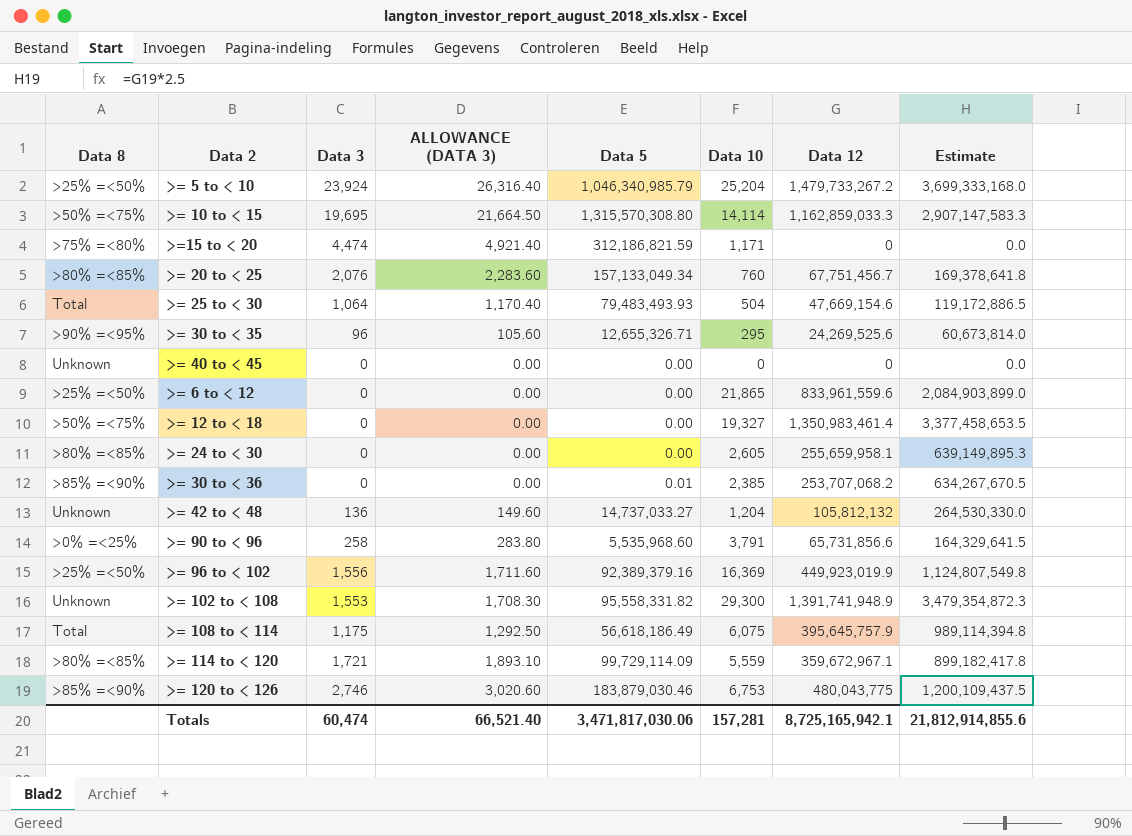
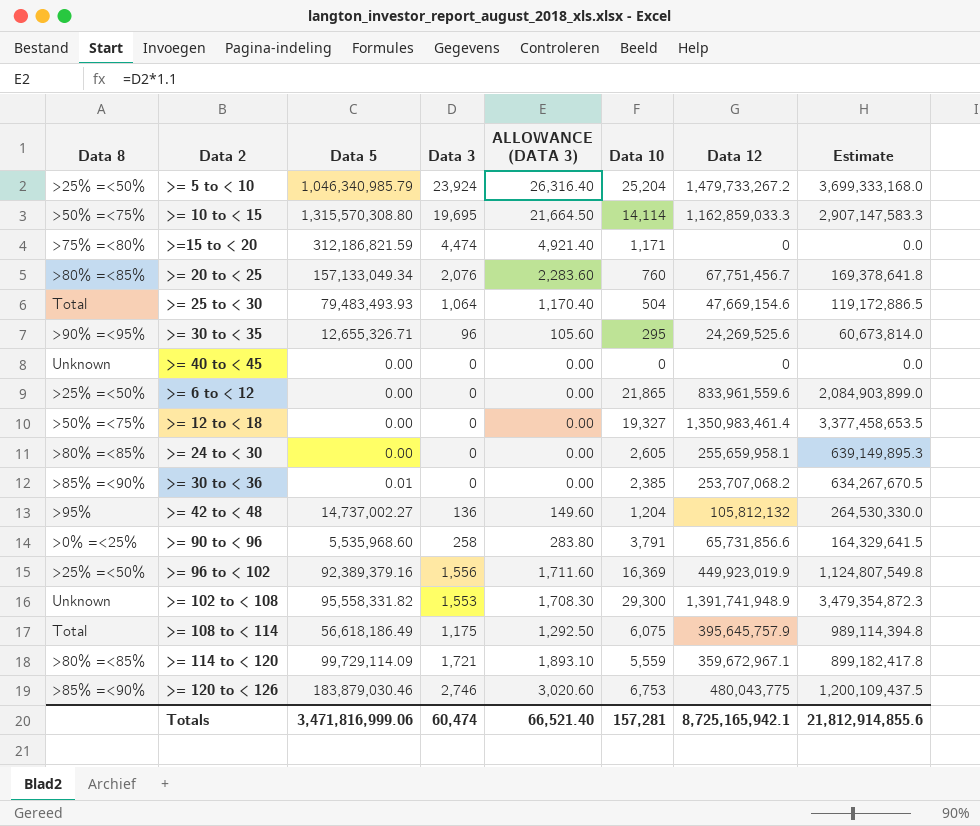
column Data 5 | position: 5 -> 3
>= 42 to < 48 | Data 8: Unknown -> >95%
>= 42 to < 48 | Data 5: 14,737,033.27 -> 14,737,002.27
Totals | Data 5: 3,471,817,030.06 -> 3,471,816,999.06

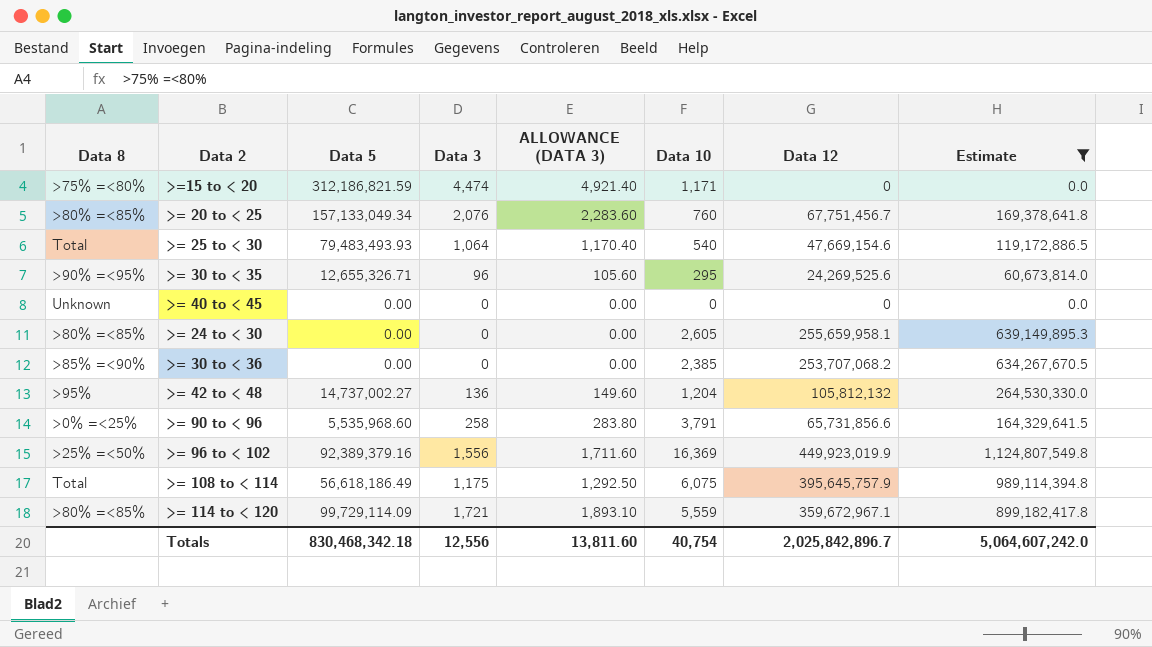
filter: none -> Estimate <= 1,124,807,549.8
>= 25 to < 30 | Data 10: 504 -> 540
>= 30 to < 36 | Data 5: 0.01 -> 0.00
Totals | Data 5: 3,471,816,999.06 -> 830,468,342.18
Totals | Data 3: 60,474 -> 12,556
Totals | ALLOWANCE (DATA 3): 66,521.40 -> 13,811.60
Totals | Data 10: 157,281 -> 40,754
Totals | Data 12: 8,725,165,942.1 -> 2,025,842,896.7
Totals | Estimate: 21,812,914,855.6 -> 5,064,607,242.0

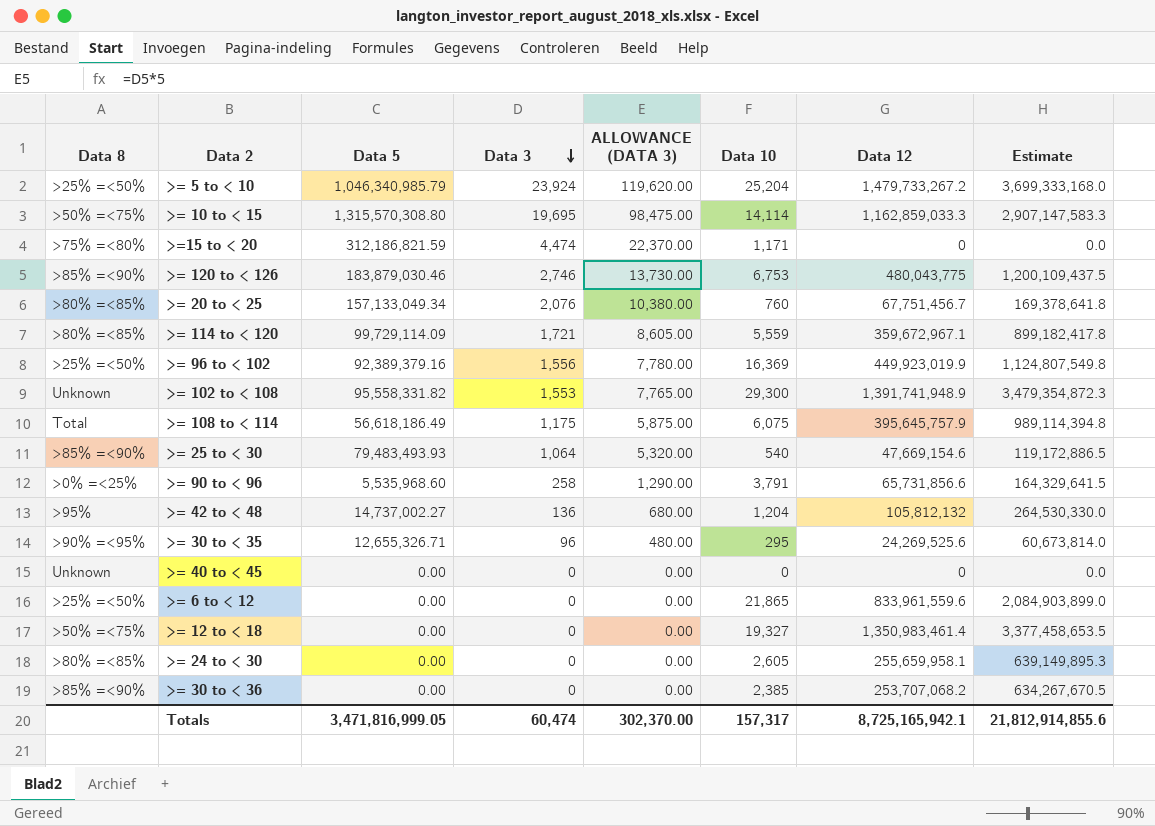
filter: Estimate <= 1,124,807,549.8 -> none
row order: none -> Data 3 descending
column ALLOWANCE (DATA 3) | formula: [Data 3] * 1.1 -> [Data 3] * 5
>= 25 to < 30 | Data 8: Total -> >85% =<90%
Totals | Data 5: 830,468,342.18 -> 3,471,816,999.05
Totals | Data 3: 12,556 -> 60,474
Totals | ALLOWANCE (DATA 3): 13,811.60 -> 302,370.00
Totals | Data 10: 40,754 -> 157,317
Totals | Data 12: 2,025,842,896.7 -> 8,725,165,942.1
Totals | Estimate: 5,064,607,242.0 -> 21,812,914,855.6

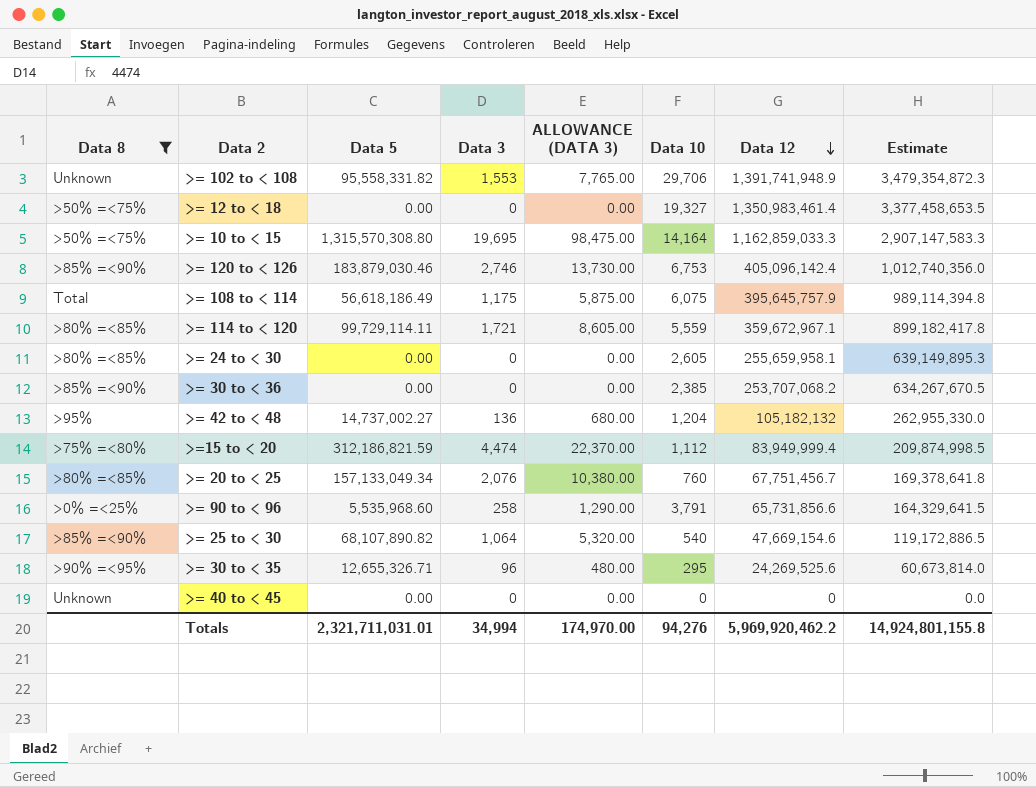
filter: none -> Data 8 != >25% =<50%
row order: Data 3 descending -> Data 12 descending
>= 102 to < 108 | Data 10: 29,300 -> 29,706
>= 10 to < 15 | Data 10: 14,114 -> 14,164
>= 120 to < 126 | Data 12: 480,043,775 -> 405,096,142.4
>= 120 to < 126 | Estimate: 1,200,109,437.5 -> 1,012,740,356.0
>= 114 to < 120 | Data 5: 99,729,114.09 -> 99,729,114.11
>= 42 to < 48 | Data 12: 105,812,132 -> 105,182,132
>= 42 to < 48 | Estimate: 264,530,330.0 -> 262,955,330.0
>=15 to < 20 | Data 10: 1,171 -> 1,112
>=15 to < 20 | Data 12: 0 -> 83,949,999.4
>=15 to < 20 | Estimate: 0.0 -> 209,874,998.5
>= 25 to < 30 | Data 5: 79,483,493.93 -> 68,107,890.82
Totals | Data 5: 3,471,816,999.05 -> 2,321,711,031.01
Totals | Data 3: 60,474 -> 34,994
Totals | ALLOWANCE (DATA 3): 302,370.00 -> 174,970.00
Totals | Data 10: 157,317 -> 94,276
Totals | Data 12: 8,725,165,942.1 -> 5,969,920,462.2
Totals | Estimate: 21,812,914,855.6 -> 14,924,801,155.8

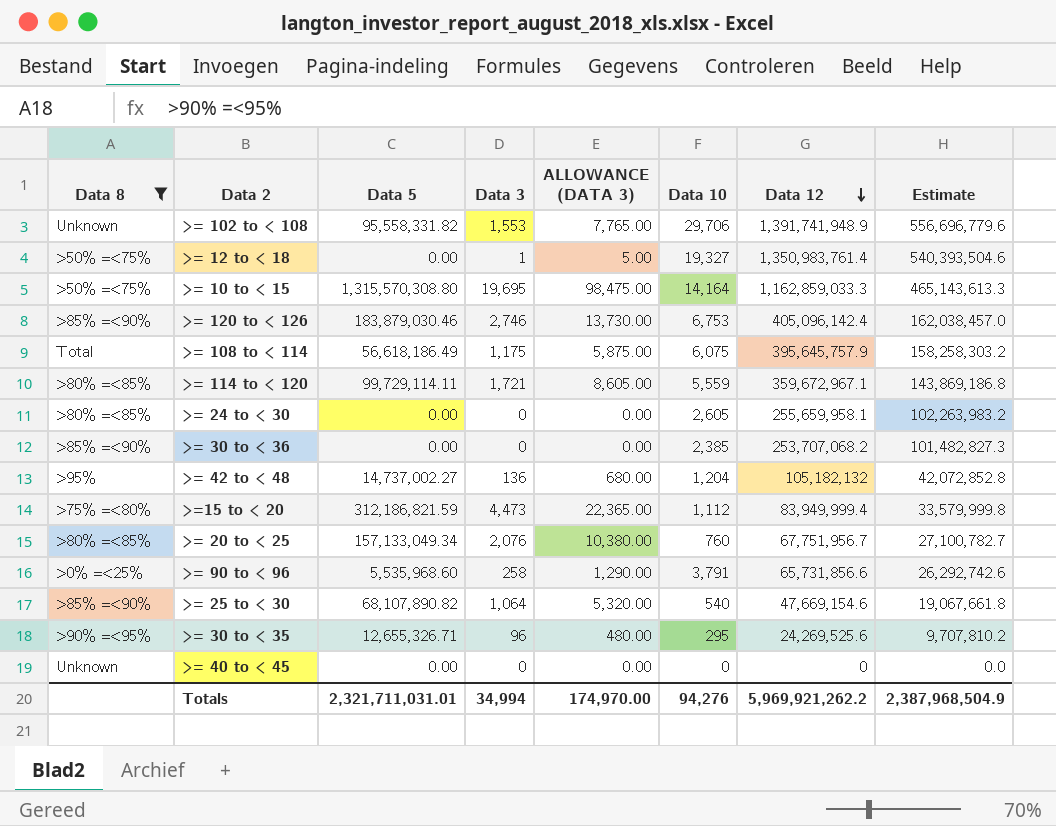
column Estimate | formula: [Data 12] * 2.5 -> [Data 12] * 0.4
>= 12 to < 18 | Data 3: 0 -> 1
>= 12 to < 18 | ALLOWANCE (DATA 3): 0.00 -> 5.00
>= 12 to < 18 | Data 12: 1,350,983,461.4 -> 1,350,983,761.4
>=15 to < 20 | Data 3: 4,474 -> 4,473
>=15 to < 20 | ALLOWANCE (DATA 3): 22,370.00 -> 22,365.00
>= 20 to < 25 | Data 12: 67,751,456.7 -> 67,751,956.7
Totals | Data 12: 5,969,920,462.2 -> 5,969,921,262.2
Totals | Estimate: 14,924,801,155.8 -> 2,387,968,504.9

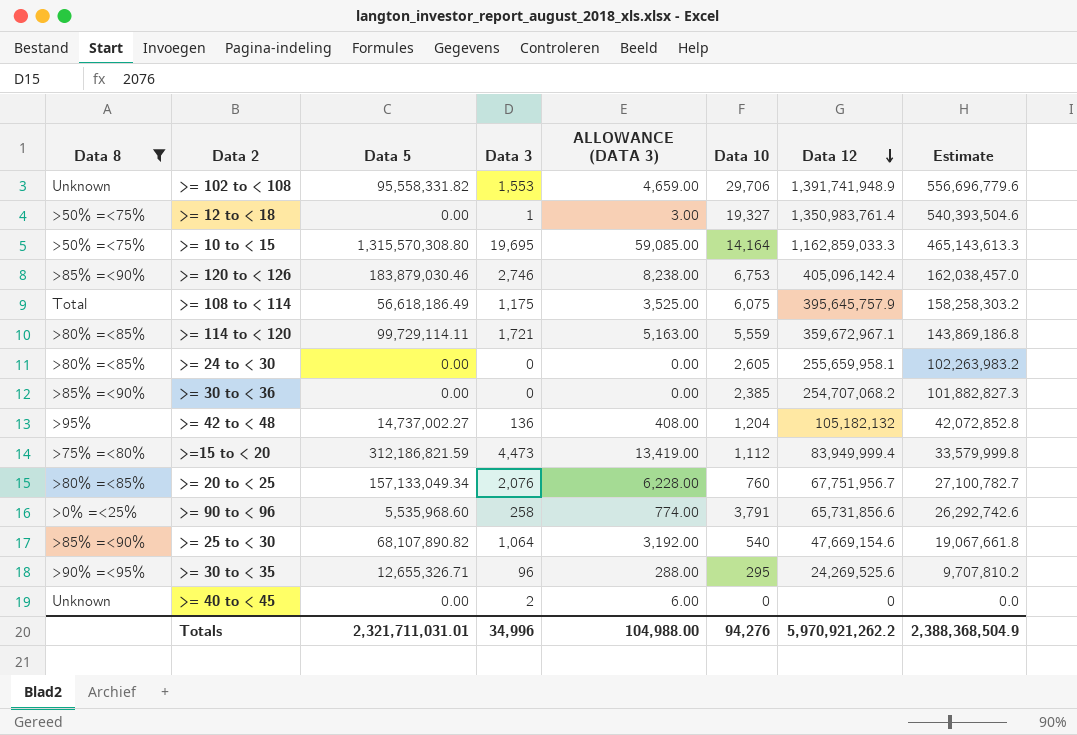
column ALLOWANCE (DATA 3) | formula: [Data 3] * 5 -> [Data 3] * 3
>= 30 to < 36 | Data 12: 253,707,068.2 -> 254,707,068.2
>= 30 to < 36 | Estimate: 101,482,827.3 -> 101,882,827.3
>= 40 to < 45 | Data 3: 0 -> 2
Totals | Data 3: 34,994 -> 34,996
Totals | ALLOWANCE (DATA 3): 174,970.00 -> 104,988.00
Totals | Data 12: 5,969,921,262.2 -> 5,970,921,262.2
Totals | Estimate: 2,387,968,504.9 -> 2,388,368,504.9

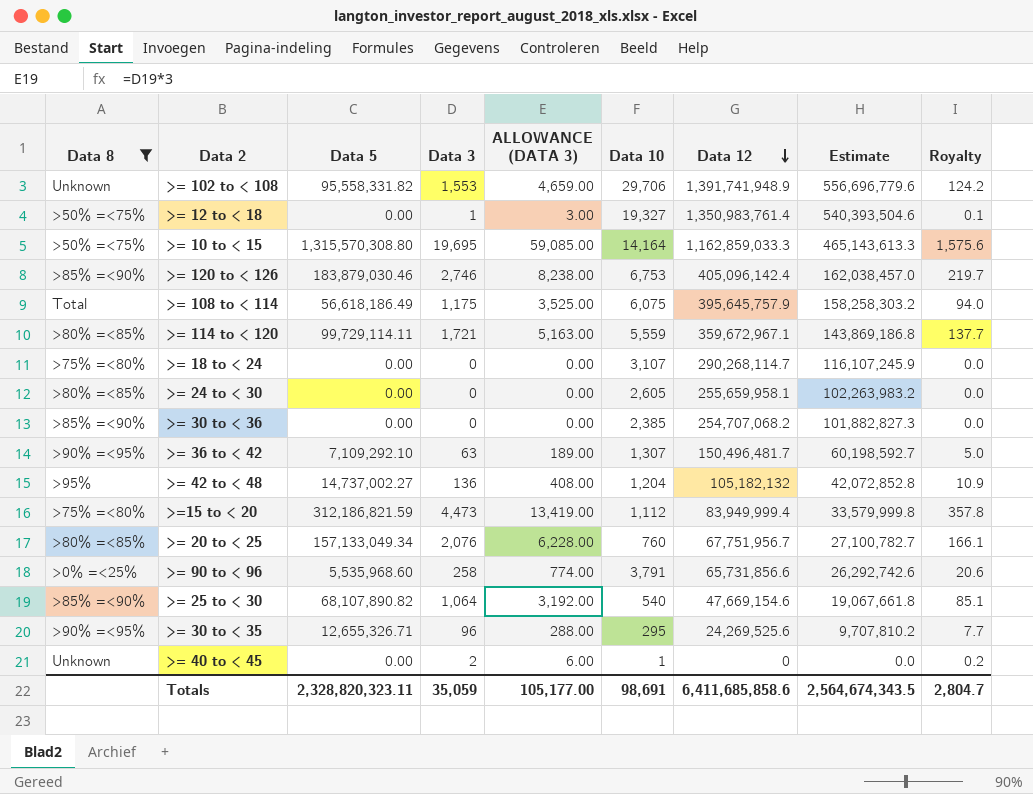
column Royalty | formula: none -> [Data 3] * 0.08
row >= 18 to < 24: none -> >75% =<80% | 0.00 | 0 | 0.00 | 3,107 | 290,268,114.7 | 116,107,245.9 | 0.0
row >= 36 to < 42: none -> >90% =<95% | 7,109,292.10 | 63 | 189.00 | 1,307 | 150,496,481.7 | 60,198,592.7 | 5.0
>= 40 to < 45 | Data 10: 0 -> 1
Totals | Data 5: 2,321,711,031.01 -> 2,328,820,323.11
Totals | Data 3: 34,996 -> 35,059
Totals | ALLOWANCE (DATA 3): 104,988.00 -> 105,177.00
Totals | Data 10: 94,276 -> 98,691
Totals | Data 12: 5,970,921,262.2 -> 6,411,685,858.6
Totals | Estimate: 2,388,368,504.9 -> 2,564,674,343.5

